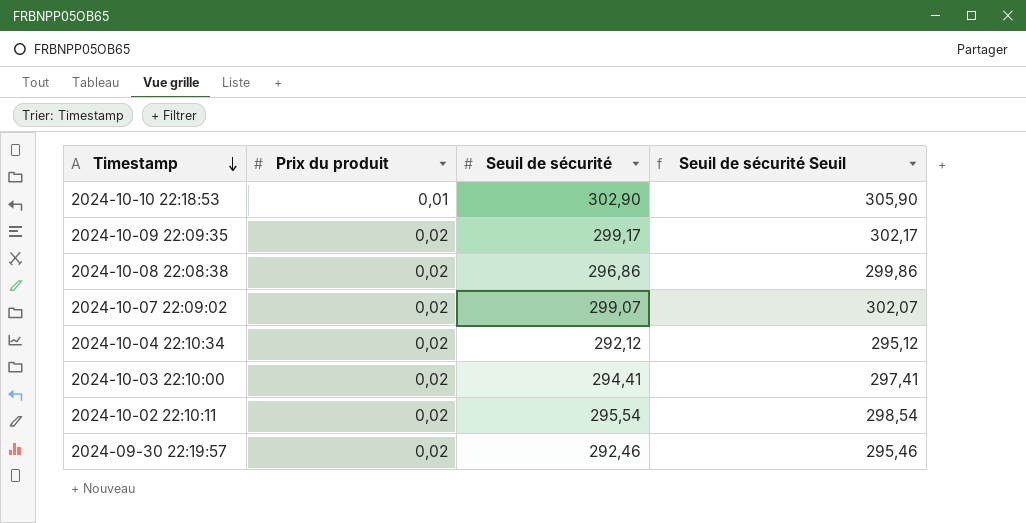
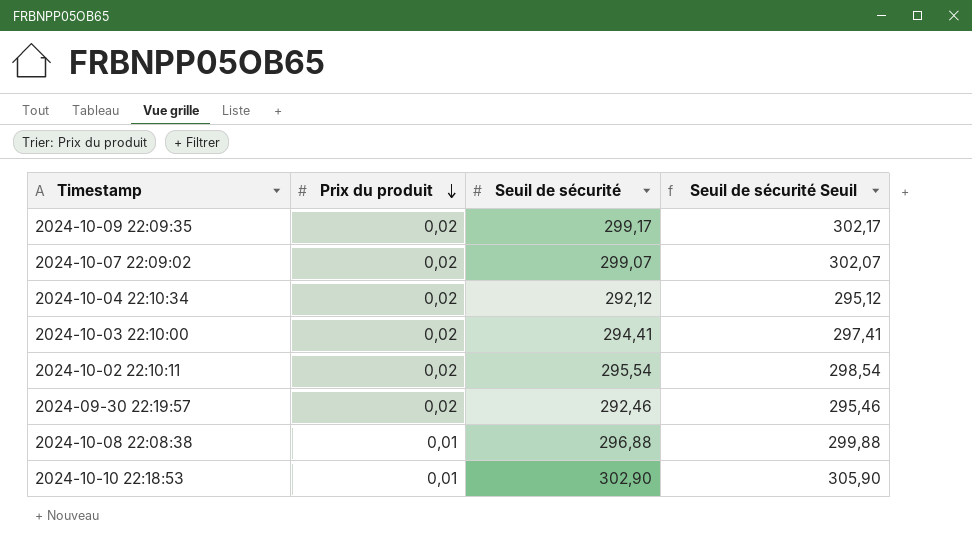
row order: Timestamp descending -> Prix du produit descending
2024-10-08 22:08:38 | Prix du produit: 0,02 -> 0,01
2024-10-08 22:08:38 | Seuil de sécurité: 296,86 -> 296,88
2024-10-08 22:08:38 | Seuil de sécurité Seuil: 299,86 -> 299,88

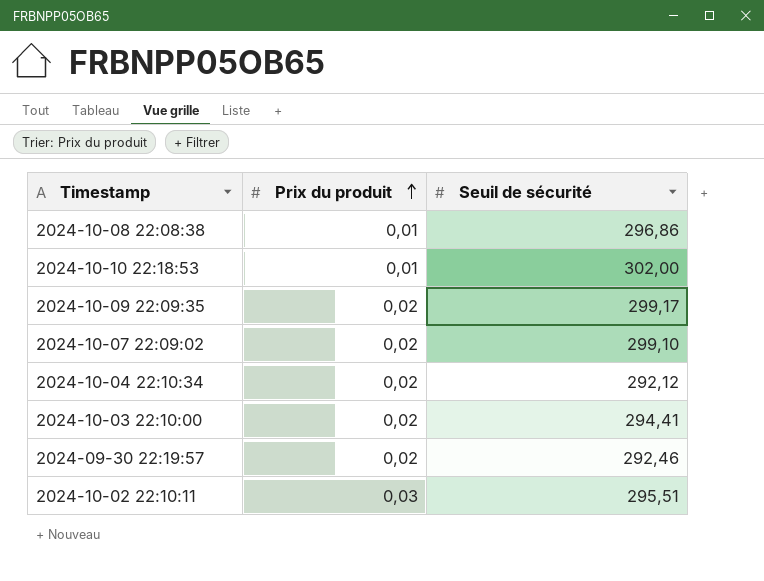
row order: Prix du produit descending -> Prix du produit ascending
column Seuil de sécurité Seuil | formula: [Seuil de sécurité] + 3 -> none
2024-10-08 22:08:38 | Seuil de sécurité: 296,88 -> 296,86
2024-10-10 22:18:53 | Seuil de sécurité: 302,90 -> 302,00
2024-10-07 22:09:02 | Seuil de sécurité: 299,07 -> 299,10
2024-10-02 22:10:11 | Prix du produit: 0,02 -> 0,03
2024-10-02 22:10:11 | Seuil de sécurité: 295,54 -> 295,51

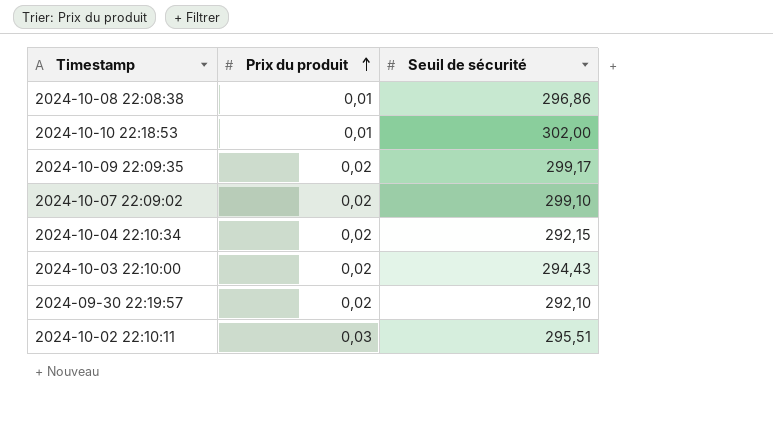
2024-10-04 22:10:34 | Seuil de sécurité: 292,12 -> 292,15
2024-10-03 22:10:00 | Seuil de sécurité: 294,41 -> 294,43
2024-09-30 22:19:57 | Seuil de sécurité: 292,46 -> 292,10

